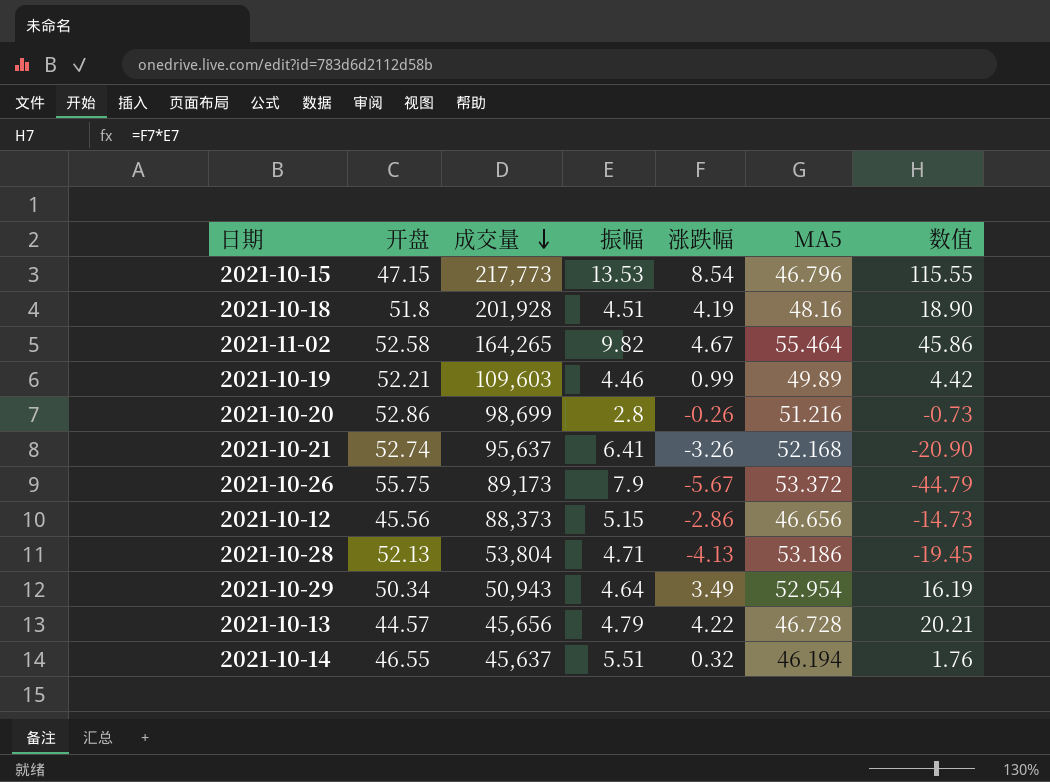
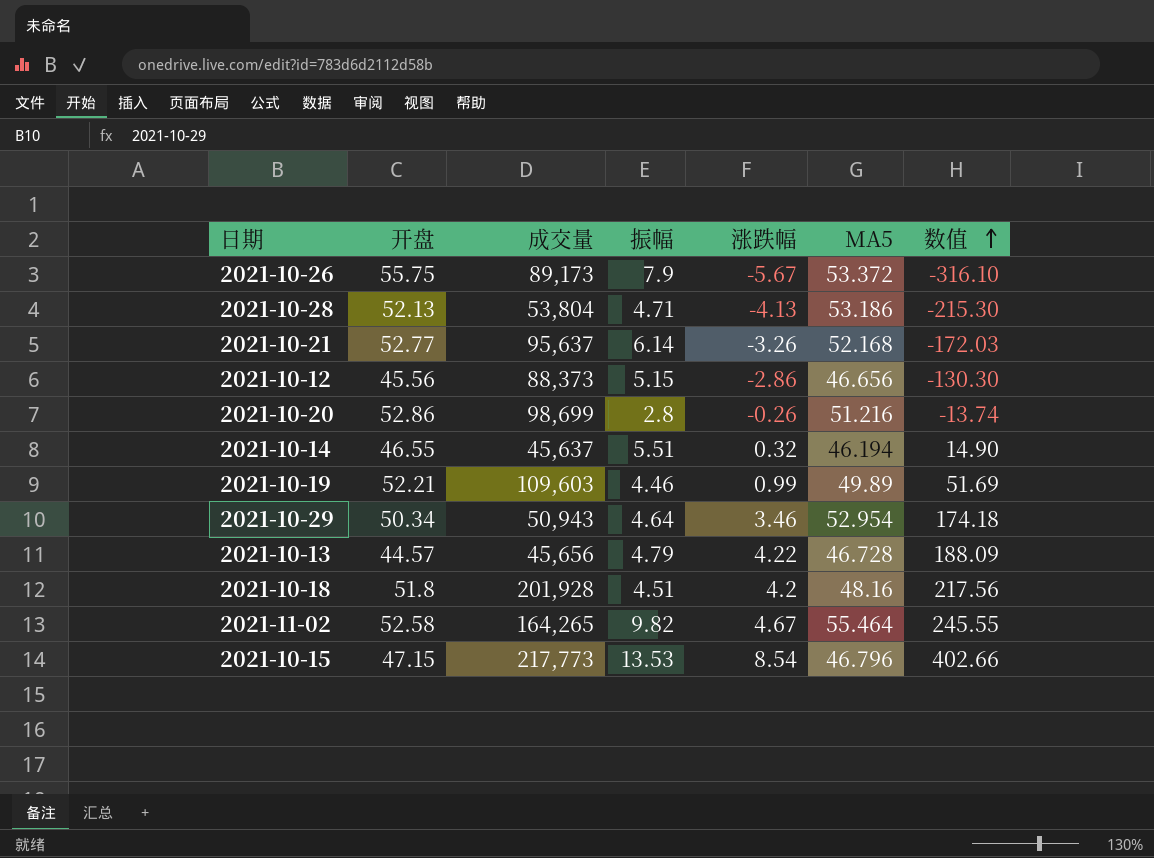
row order: 成交量 descending -> 数值 ascending
column 数值 | formula: [振幅] * [涨跌幅] -> [开盘] * [涨跌幅]
2021-10-21 | 开盘: 52.74 -> 52.77
2021-10-21 | 振幅: 6.41 -> 6.14
2021-10-29 | 涨跌幅: 3.49 -> 3.46
2021-10-18 | 涨跌幅: 4.19 -> 4.2

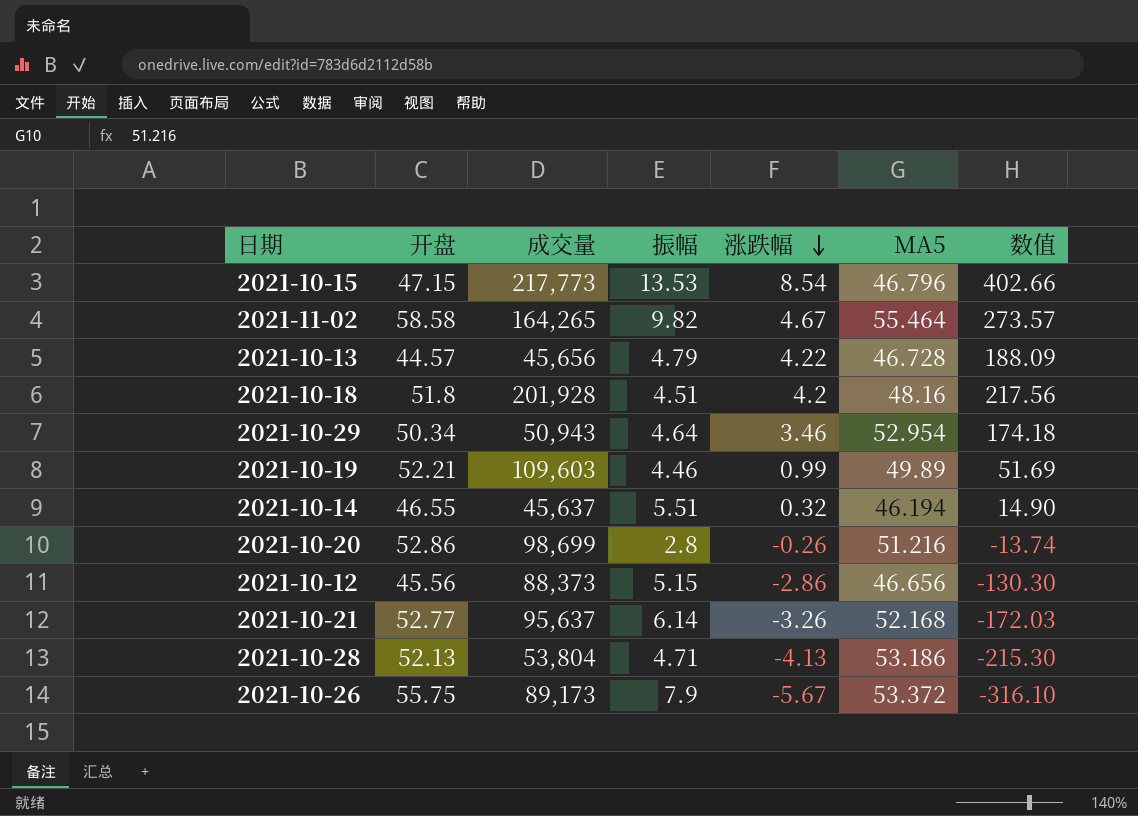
row order: 数值 ascending -> 涨跌幅 descending
2021-11-02 | 开盘: 52.58 -> 58.58
2021-11-02 | 数值: 245.55 -> 273.57

